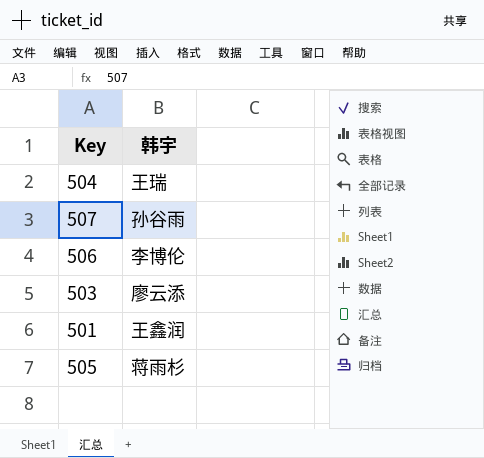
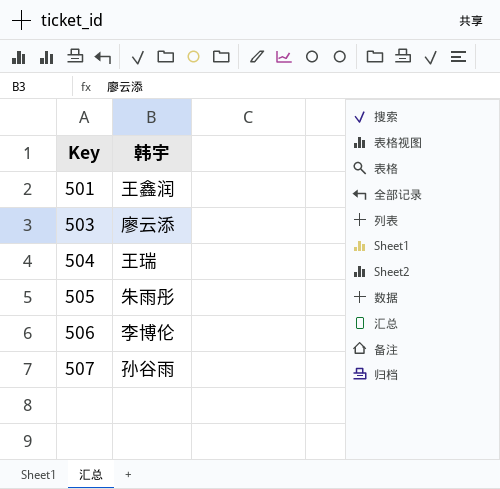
row order: none -> Key ascending
505 | 韩宇: 蒋雨杉 -> 朱雨彤

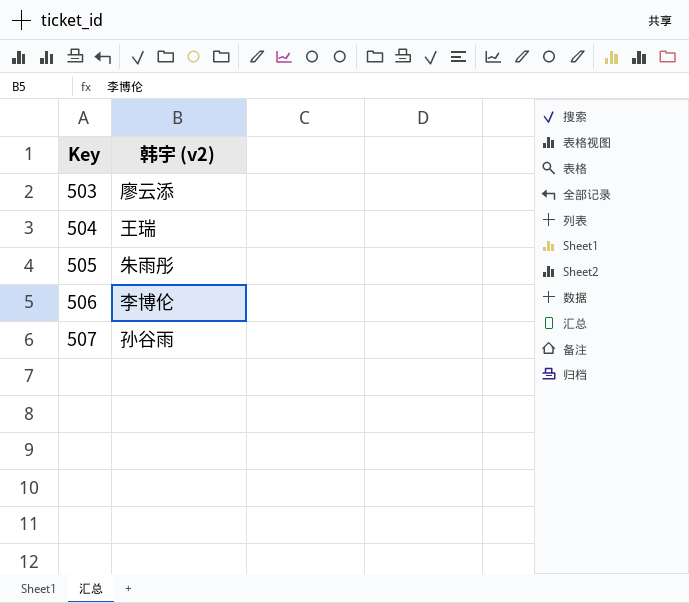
column name: 韩宇 -> 韩宇 (v2)
row 501: 王鑫润 -> none

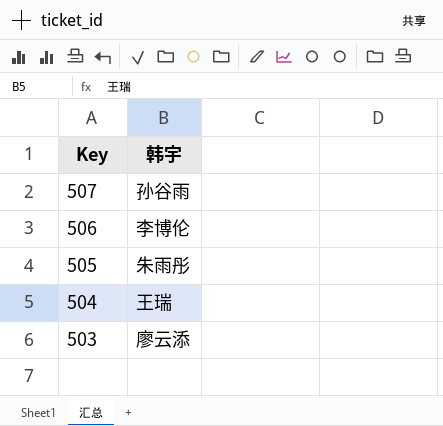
row order: Key ascending -> Key descending
column name: 韩宇 (v2) -> 韩宇

